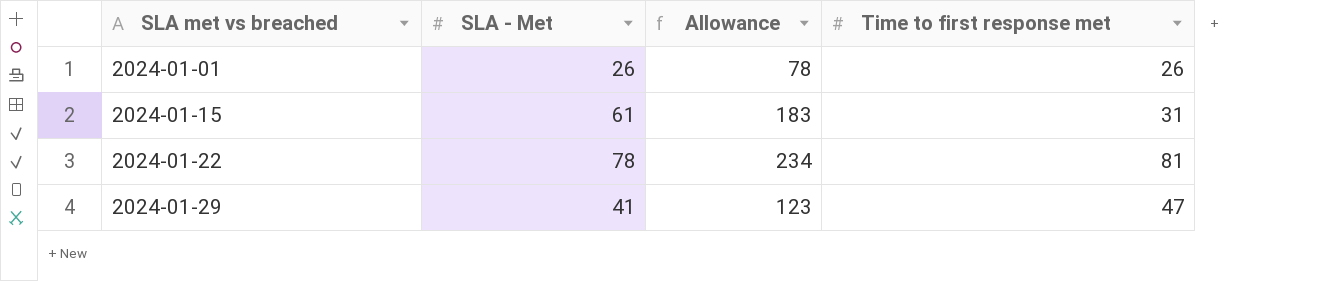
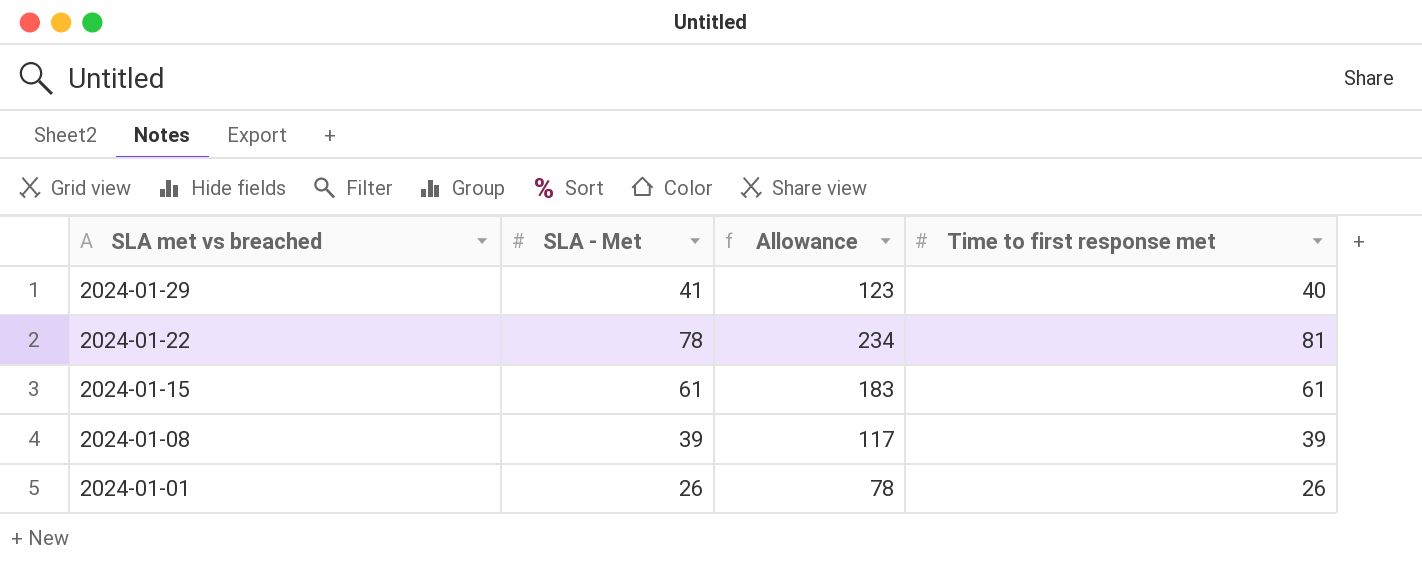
row order: SLA met vs breached ascending -> SLA met vs breached descending
2024-01-29 | Time to first response met: 47 -> 40
2024-01-15 | Time to first response met: 31 -> 61
row 2024-01-08: none -> 39 | 117 | 39

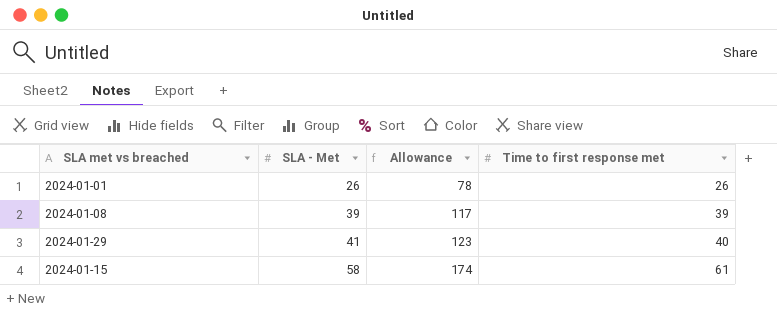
row order: SLA met vs breached descending -> SLA - Met ascending
row 2024-01-22: 78 | 234 | 81 -> none
2024-01-15 | SLA - Met: 61 -> 58
2024-01-15 | Allowance: 183 -> 174

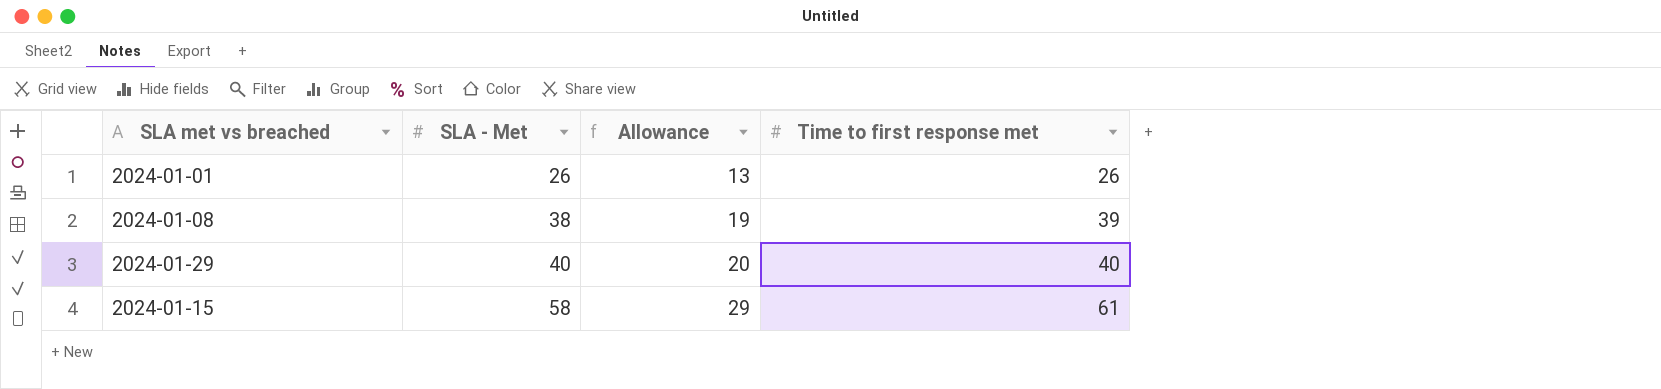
column Allowance | formula: [SLA - Met] * 3 -> [SLA - Met] * 0.5
2024-01-08 | SLA - Met: 39 -> 38
2024-01-29 | SLA - Met: 41 -> 40

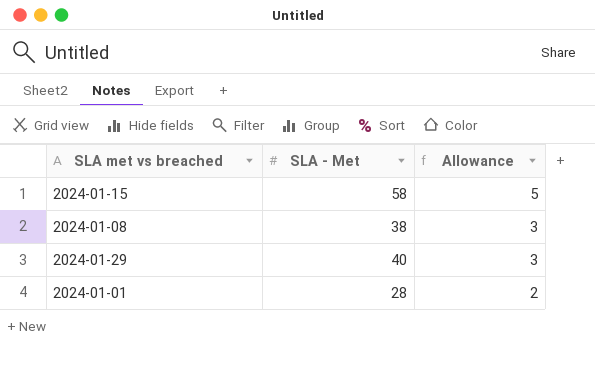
row order: SLA - Met ascending -> Allowance descending
column Time to first response met | position: 4 -> none
column Allowance | formula: [SLA - Met] * 0.5 -> [SLA - Met] * 0.08
2024-01-01 | SLA - Met: 26 -> 28

